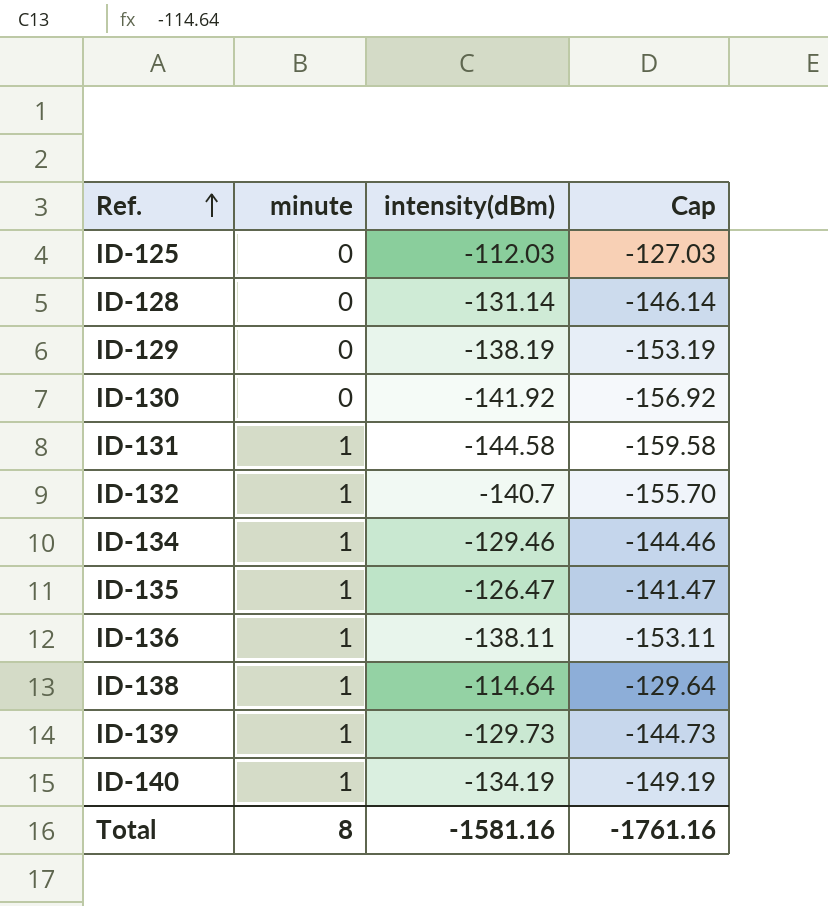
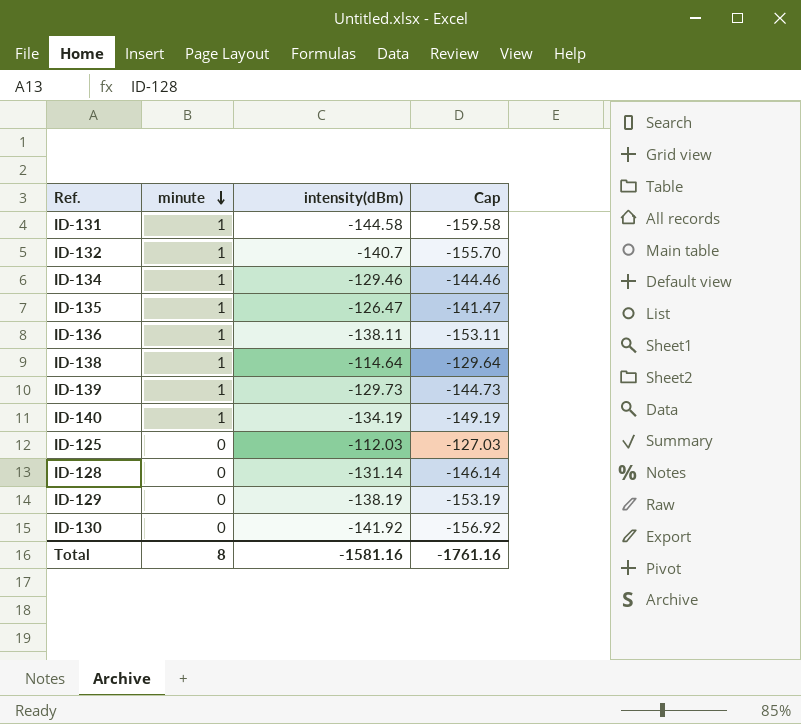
row order: Ref. ascending -> minute descending

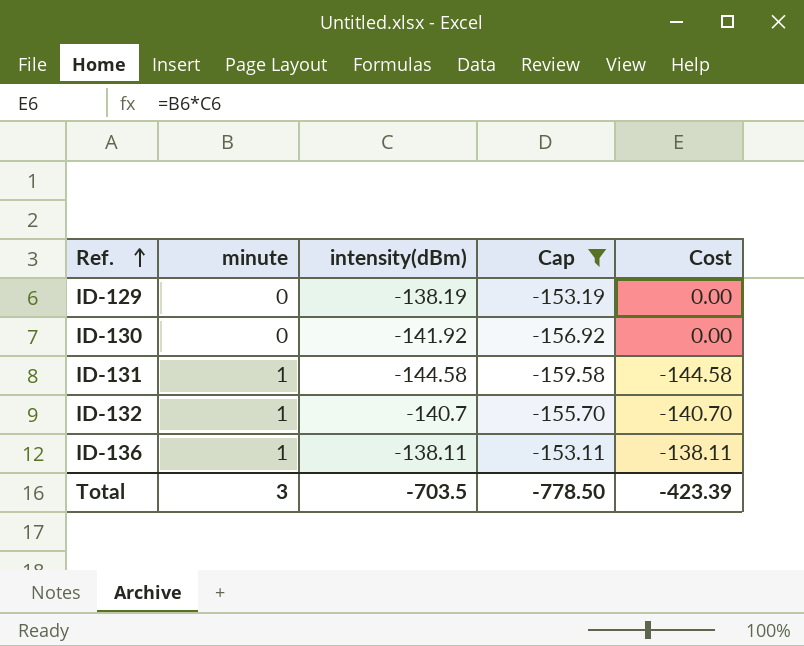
filter: none -> Cap <= -153.11
row order: minute descending -> Ref. ascending
column Cost | formula: none -> [minute] * [intensity(dBm)]
Total | minute: 8 -> 3
Total | intensity(dBm): -1581.16 -> -703.5
Total | Cap: -1761.16 -> -778.50

